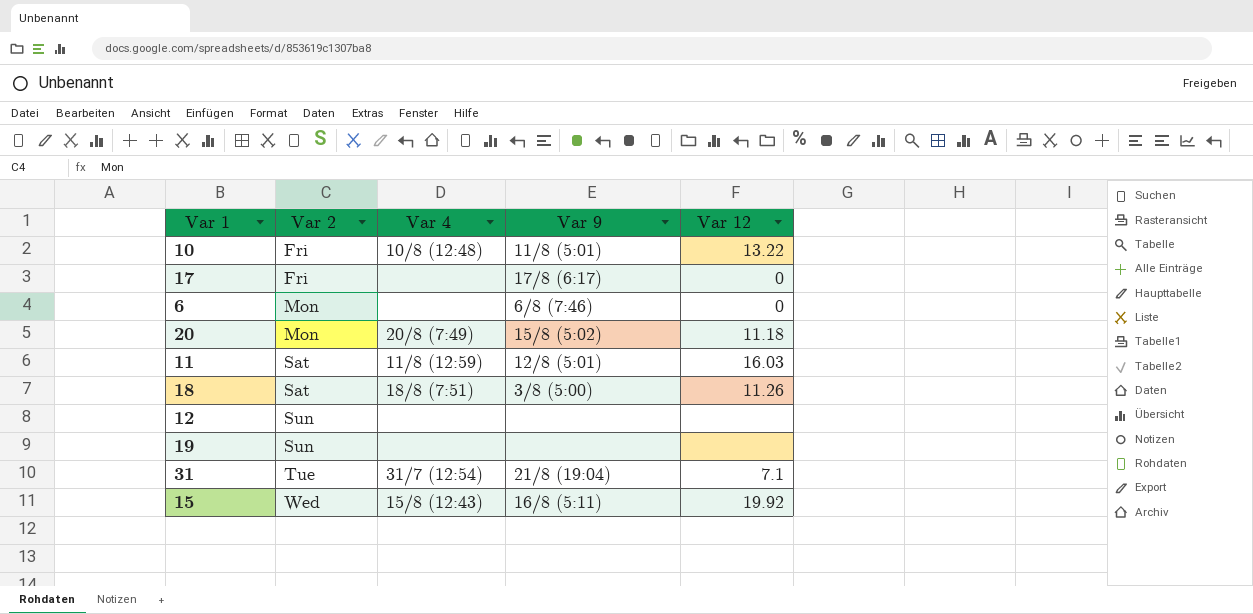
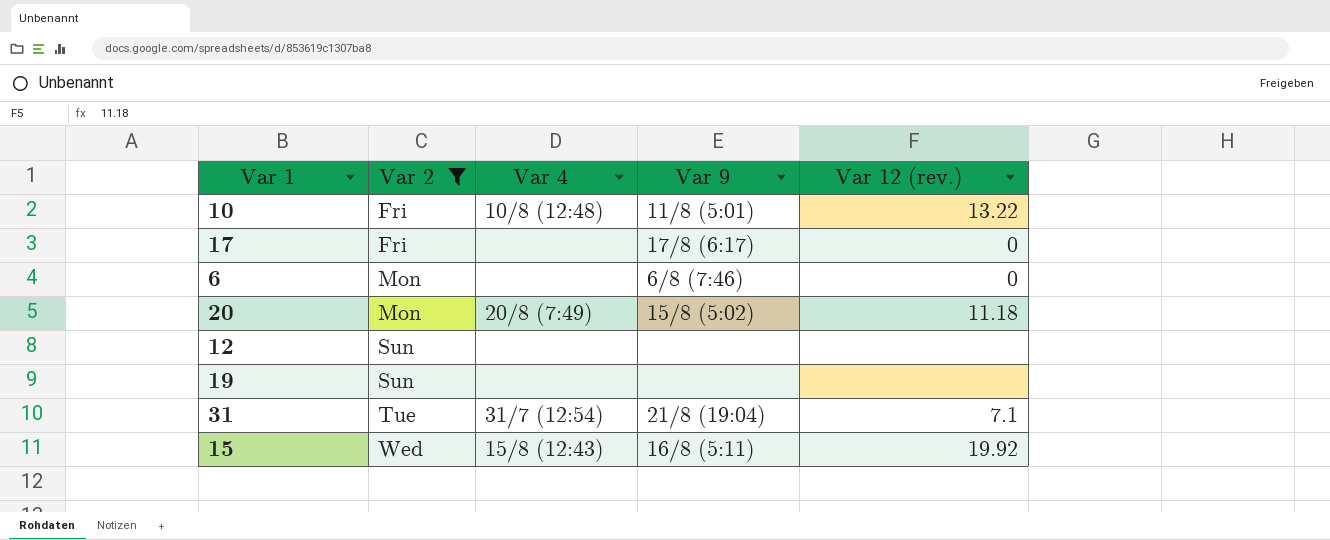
filter: none -> Var 2 != Sat
column name: Var 12 -> Var 12 (rev.)

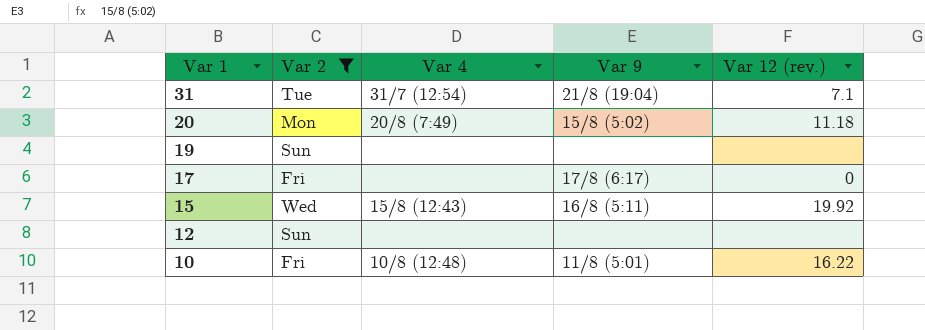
row order: Var 2 ascending -> Var 1 descending
row 6: Mon | none | 6/8 (7:46) | 0 -> none
10 | Var 12 (rev.): 13.22 -> 16.22

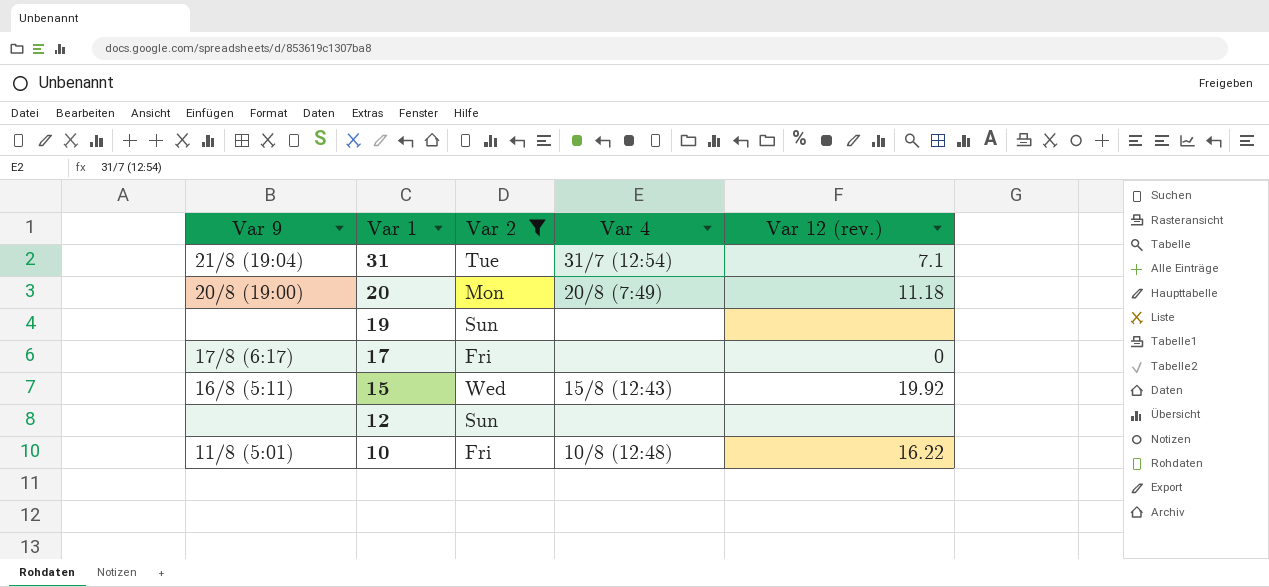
column Var 9 | position: 4 -> 1
20 | Var 9: 15/8 (5:02) -> 20/8 (19:00)

